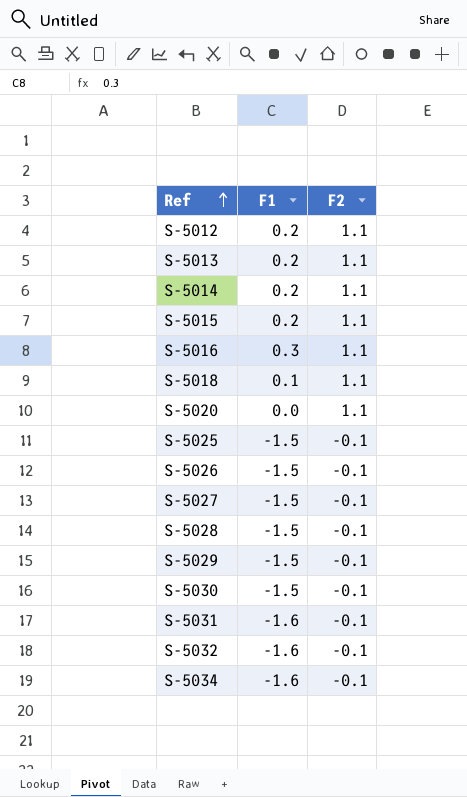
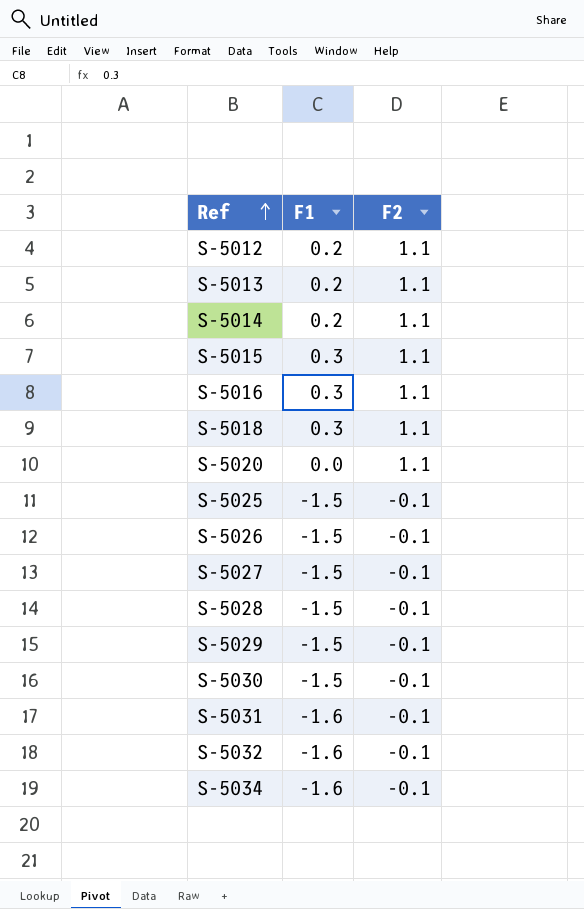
S-5015 | F1: 0.2 -> 0.3
S-5018 | F1: 0.1 -> 0.3

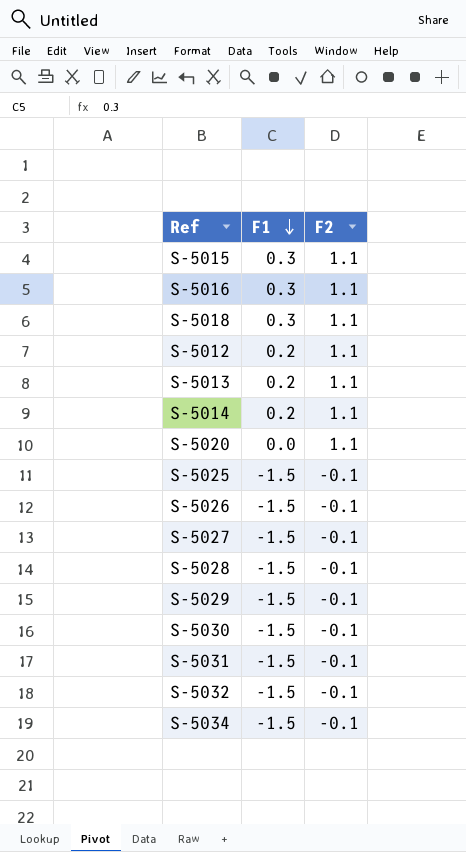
row order: Ref ascending -> F1 descending
S-5031 | F1: -1.6 -> -1.5
S-5032 | F1: -1.6 -> -1.5
S-5034 | F1: -1.6 -> -1.5

